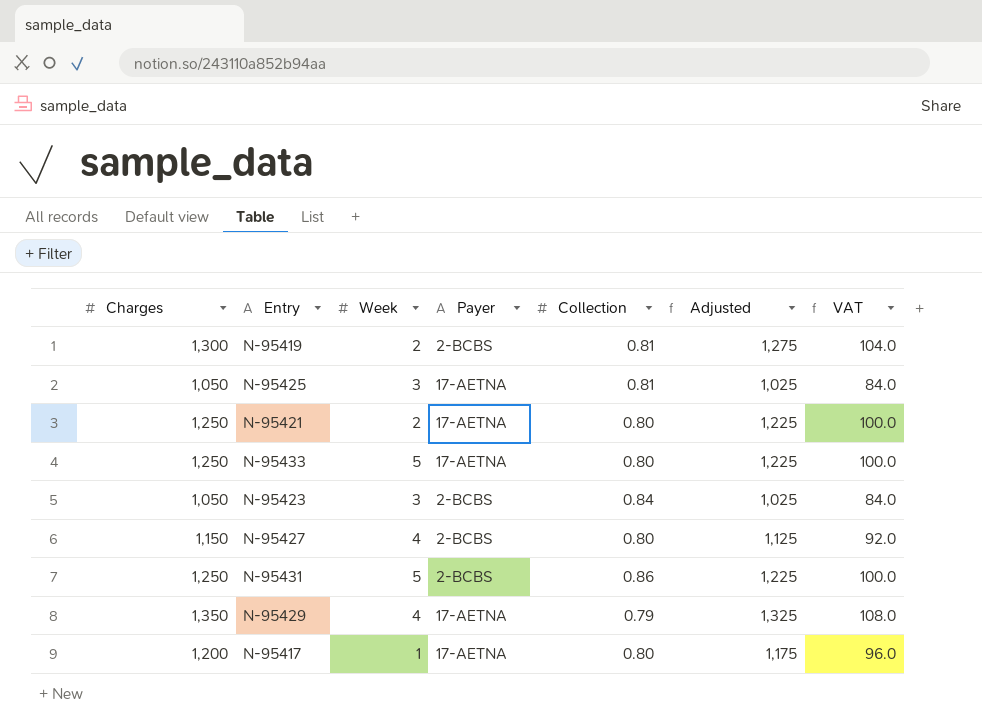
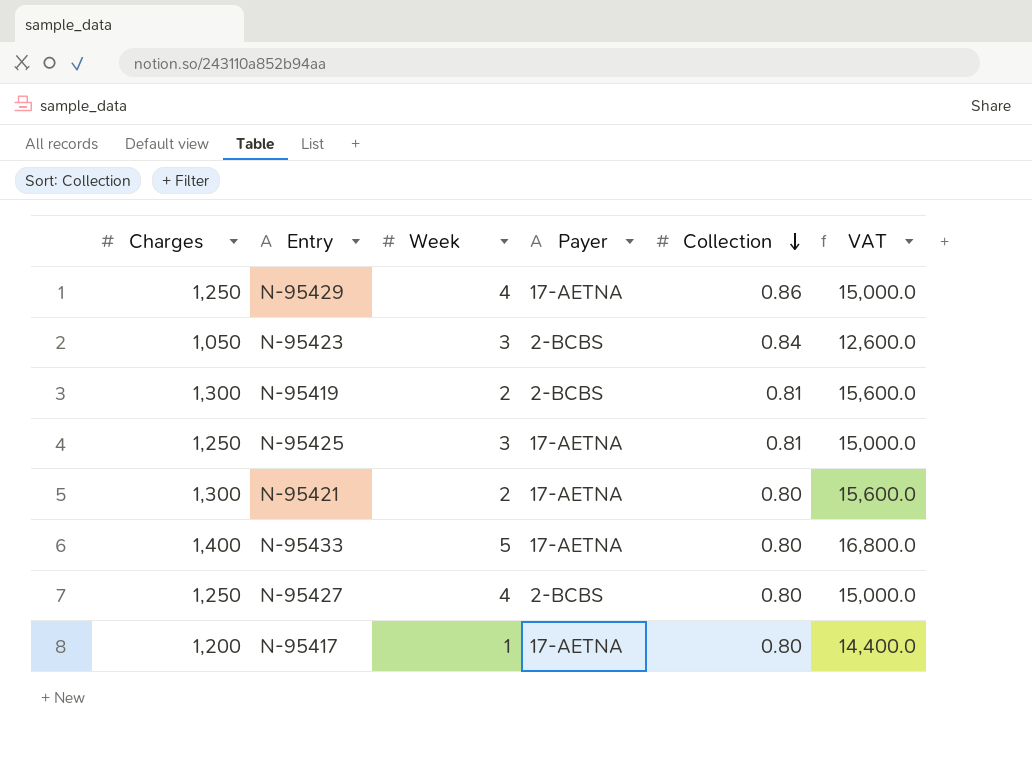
row order: none -> Collection descending
column Adjusted | formula: [Charges] - 25 -> none
column VAT | formula: [Charges] * 0.08 -> [Charges] * 12
row N-95431: 1,250 | 5 | 2-BCBS | 0.86 | 1,225 | 100.0 -> none
N-95429 | Charges: 1,350 -> 1,250
N-95429 | Collection: 0.79 -> 0.86
N-95425 | Charges: 1,050 -> 1,250
N-95421 | Charges: 1,250 -> 1,300
N-95433 | Charges: 1,250 -> 1,400
N-95427 | Charges: 1,150 -> 1,250

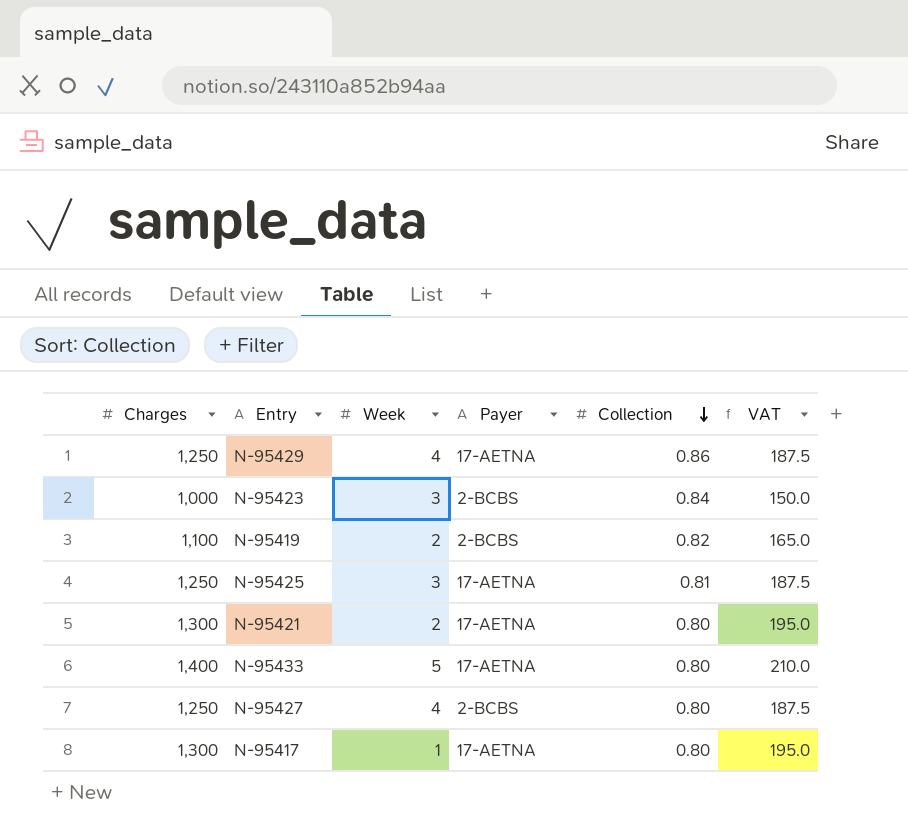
column VAT | formula: [Charges] * 12 -> [Charges] * 0.15
N-95423 | Charges: 1,050 -> 1,000
N-95419 | Charges: 1,300 -> 1,100
N-95419 | Collection: 0.81 -> 0.82
N-95417 | Charges: 1,200 -> 1,300

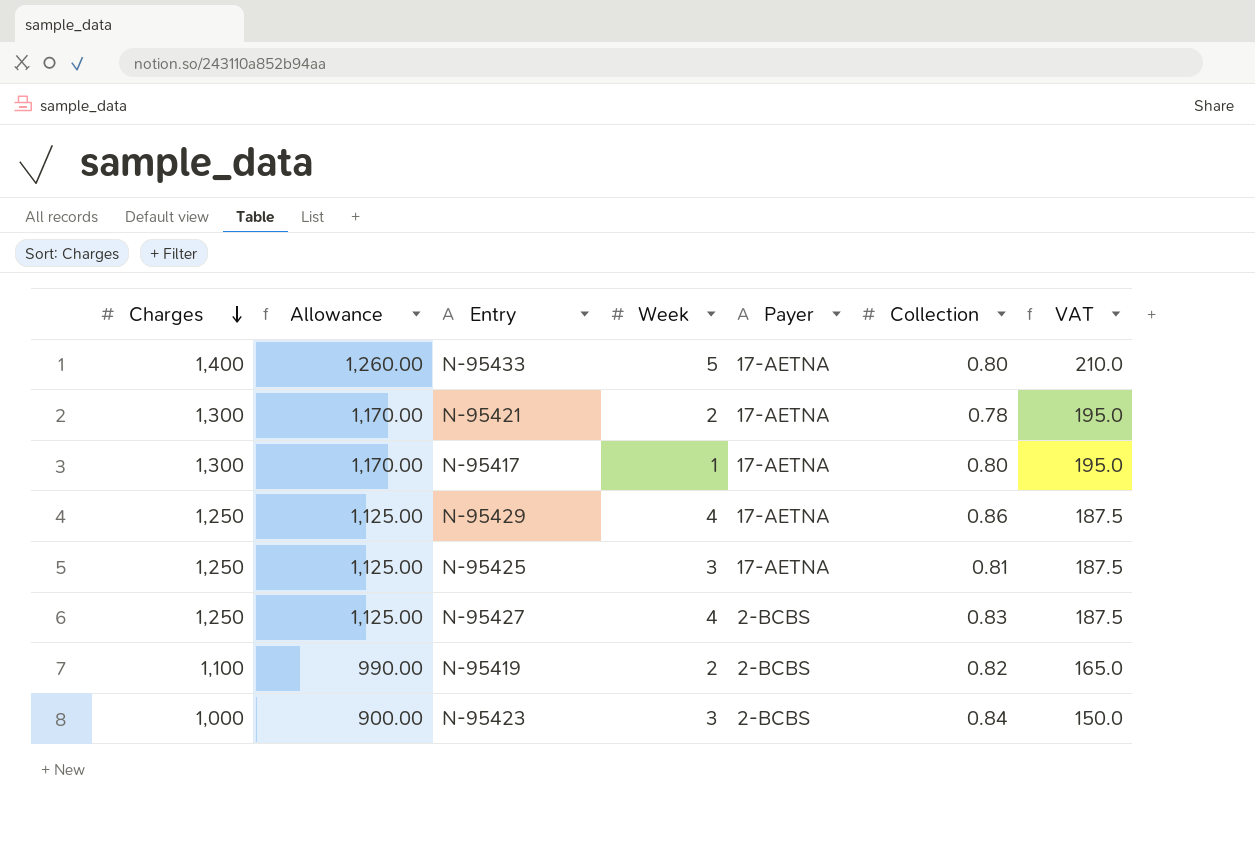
row order: Collection descending -> Charges descending
column Allowance | formula: none -> [Charges] * 0.9
N-95421 | Collection: 0.80 -> 0.78
N-95427 | Collection: 0.80 -> 0.83

